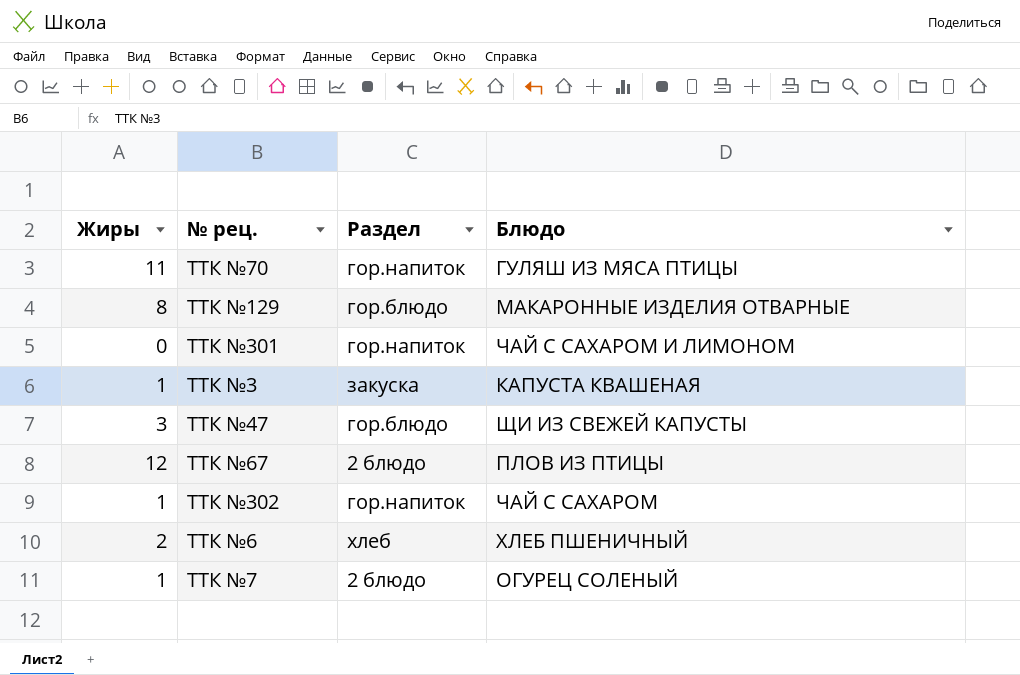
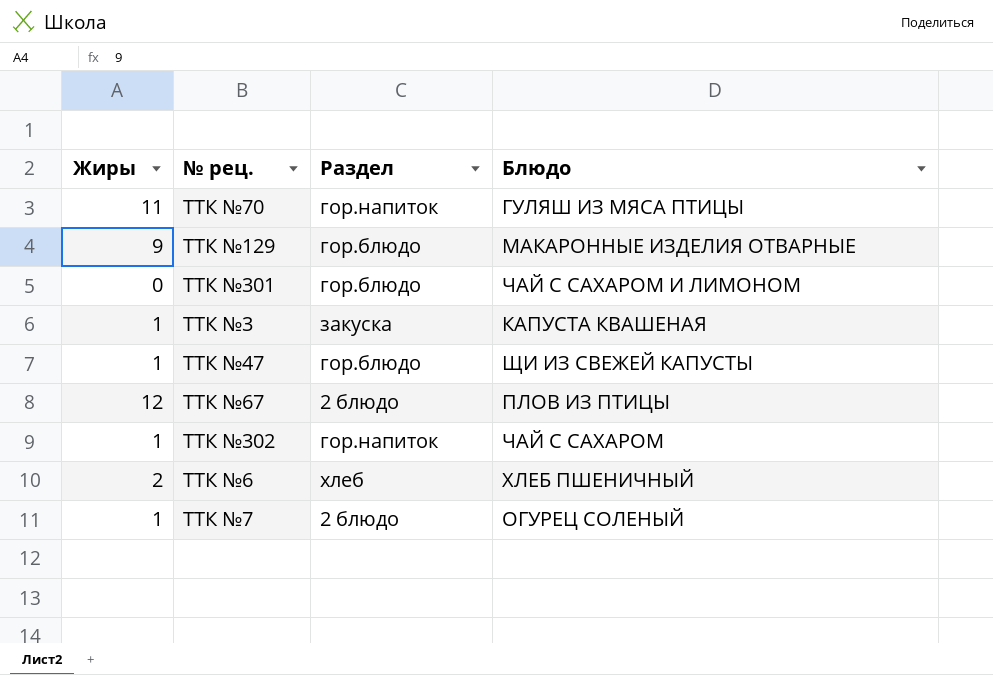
ТТК №129 | Жиры: 8 -> 9
ТТК №301 | Раздел: гор.напиток -> гор.блюдо
ТТК №47 | Жиры: 3 -> 1

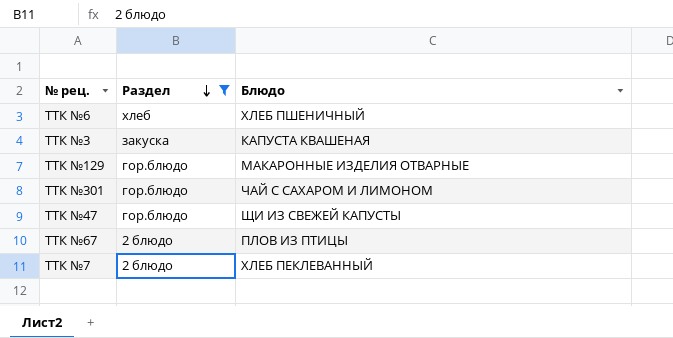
filter: none -> Раздел != гор.напиток
row order: none -> Раздел descending
column Жиры | position: 1 -> none
ТТК №7 | Блюдо: ОГУРЕЦ СОЛЕНЫЙ -> ХЛЕБ ПЕКЛЕВАННЫЙ

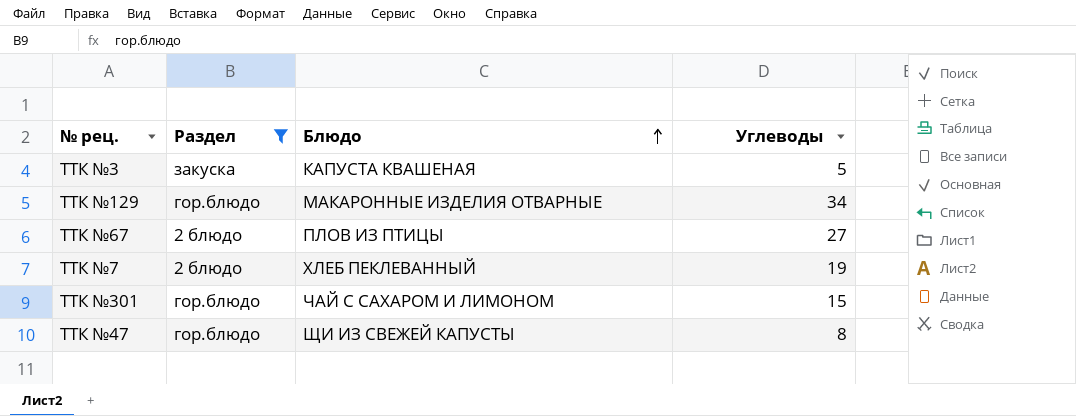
row order: Раздел descending -> Блюдо ascending
column Углеводы | position: none -> 4
row ТТК №6: хлеб | ХЛЕБ ПШЕНИЧНЫЙ -> none

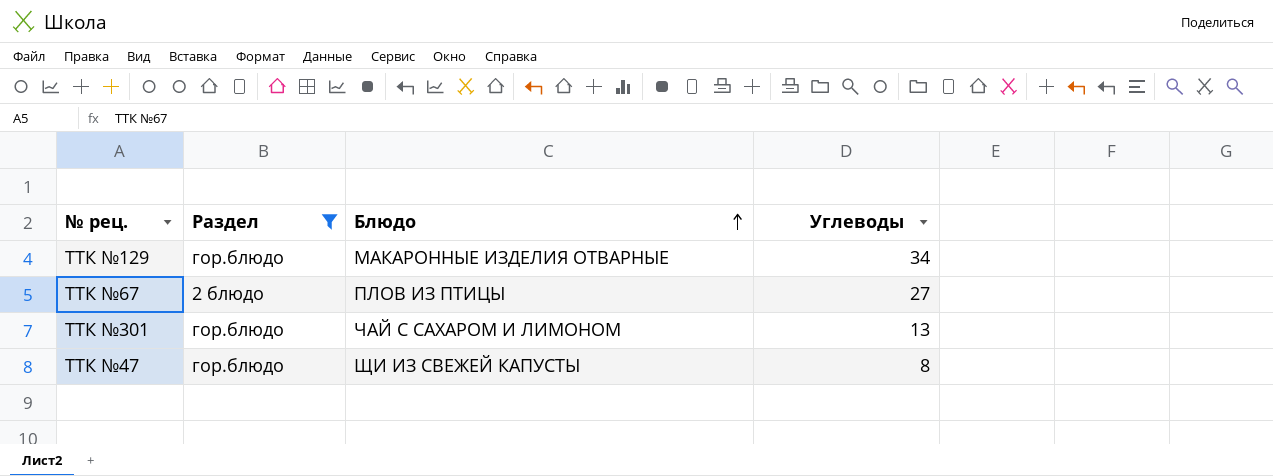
row ТТК №3: закуска | КАПУСТА КВАШЕНАЯ | 5 -> none
row ТТК №7: 2 блюдо | ХЛЕБ ПЕКЛЕВАННЫЙ | 19 -> none
ТТК №301 | Углеводы: 15 -> 13

